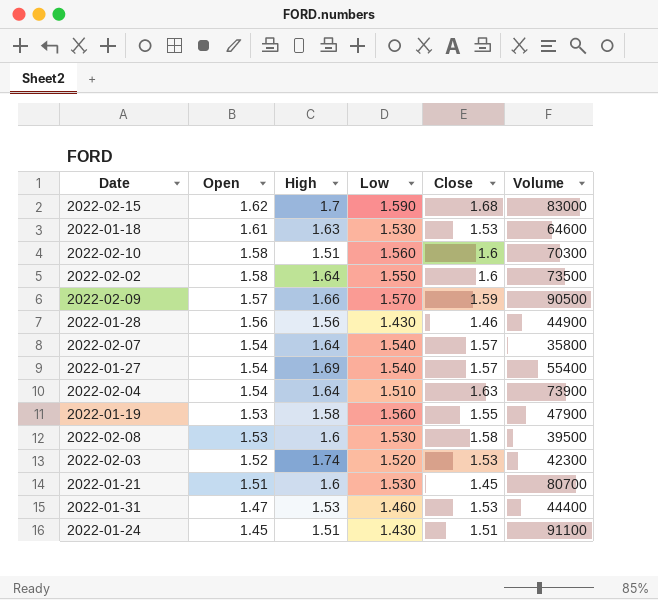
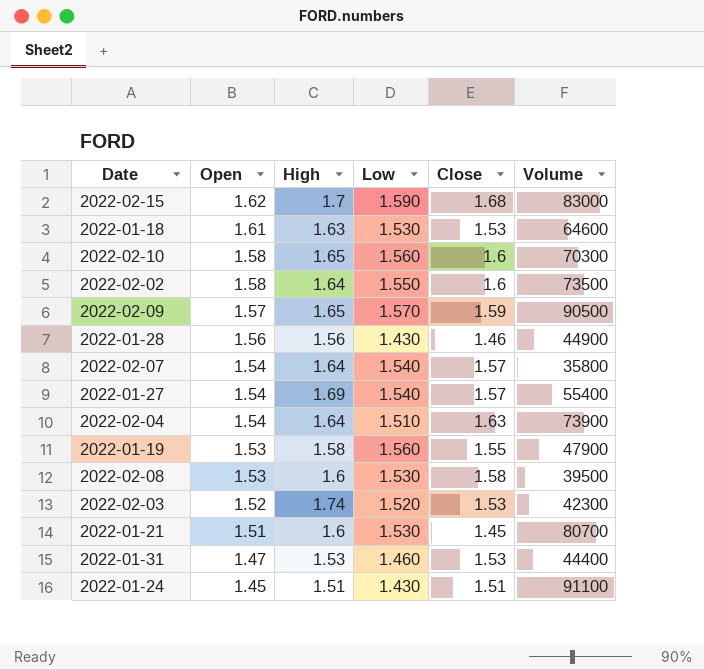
2022-02-10 | High: 1.51 -> 1.65
2022-02-09 | High: 1.66 -> 1.65

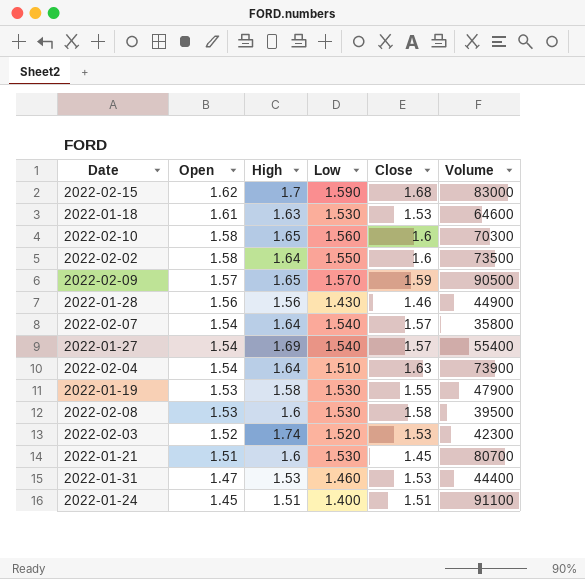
2022-01-19 | Low: 1.560 -> 1.530
2022-01-24 | Low: 1.430 -> 1.400

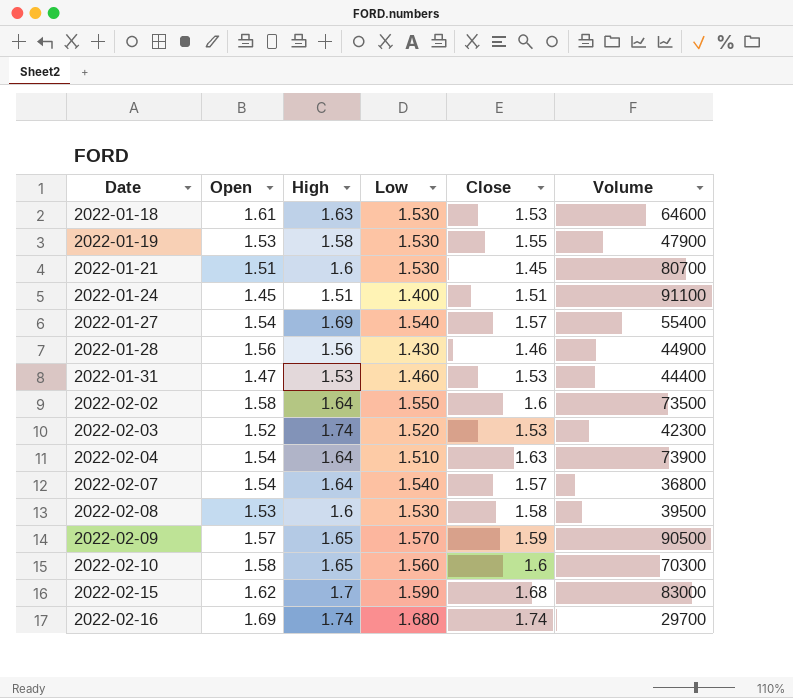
row order: Open descending -> Date ascending
2022-02-07 | Volume: 35800 -> 36800
row 2022-02-16: none -> 1.69 | 1.74 | 1.680 | 1.74 | 29700

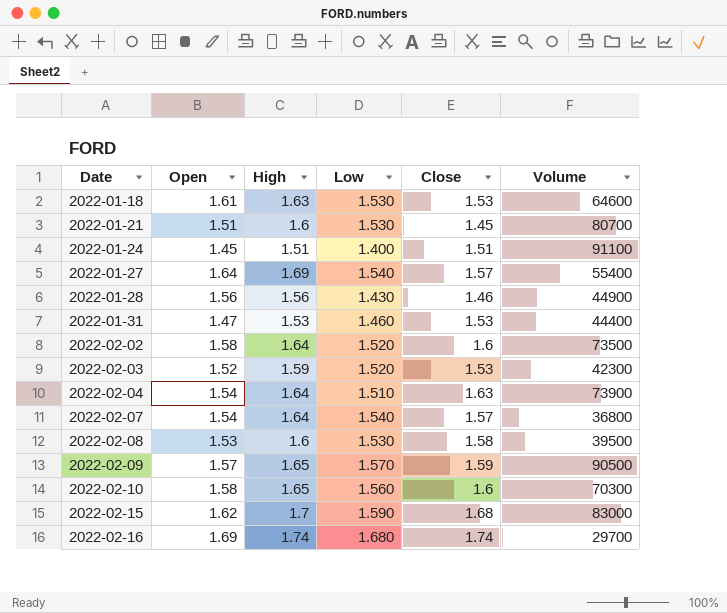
row 2022-01-19: 1.53 | 1.58 | 1.530 | 1.55 | 47900 -> none
2022-01-27 | Open: 1.54 -> 1.64
2022-02-02 | Low: 1.550 -> 1.520
2022-02-03 | High: 1.74 -> 1.59

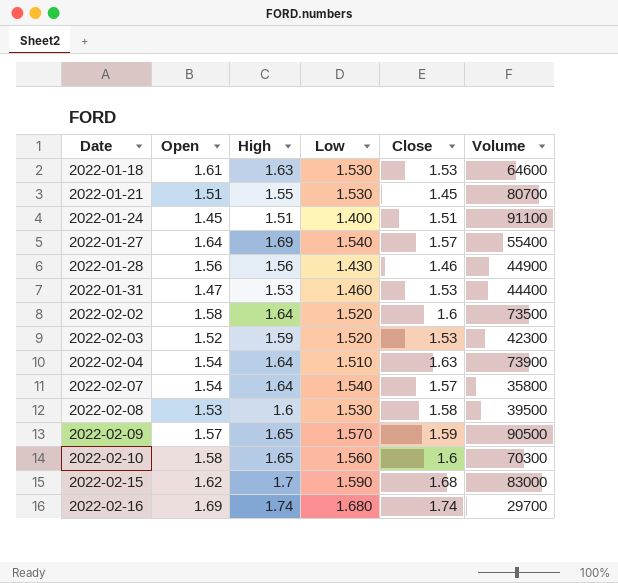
2022-01-21 | High: 1.6 -> 1.55
2022-02-07 | Volume: 36800 -> 35800

